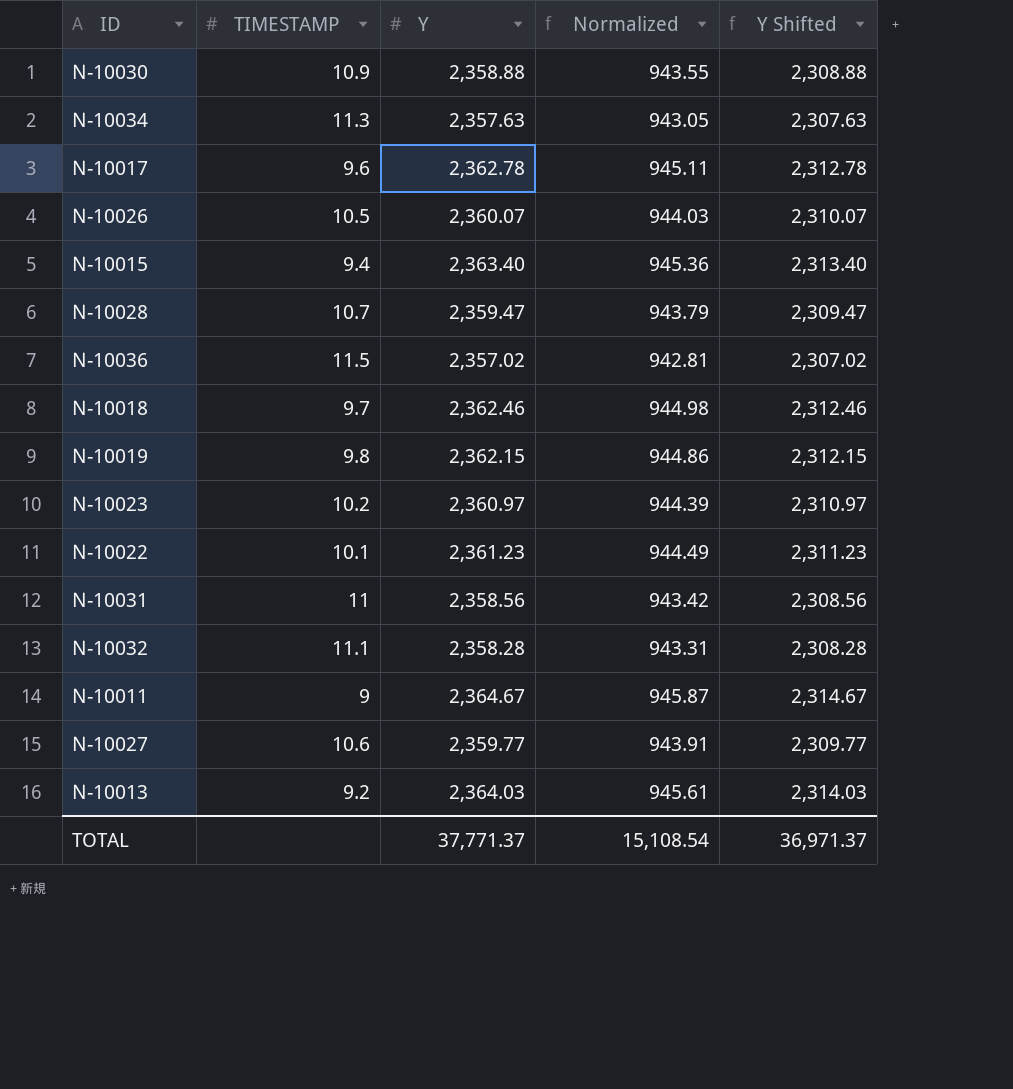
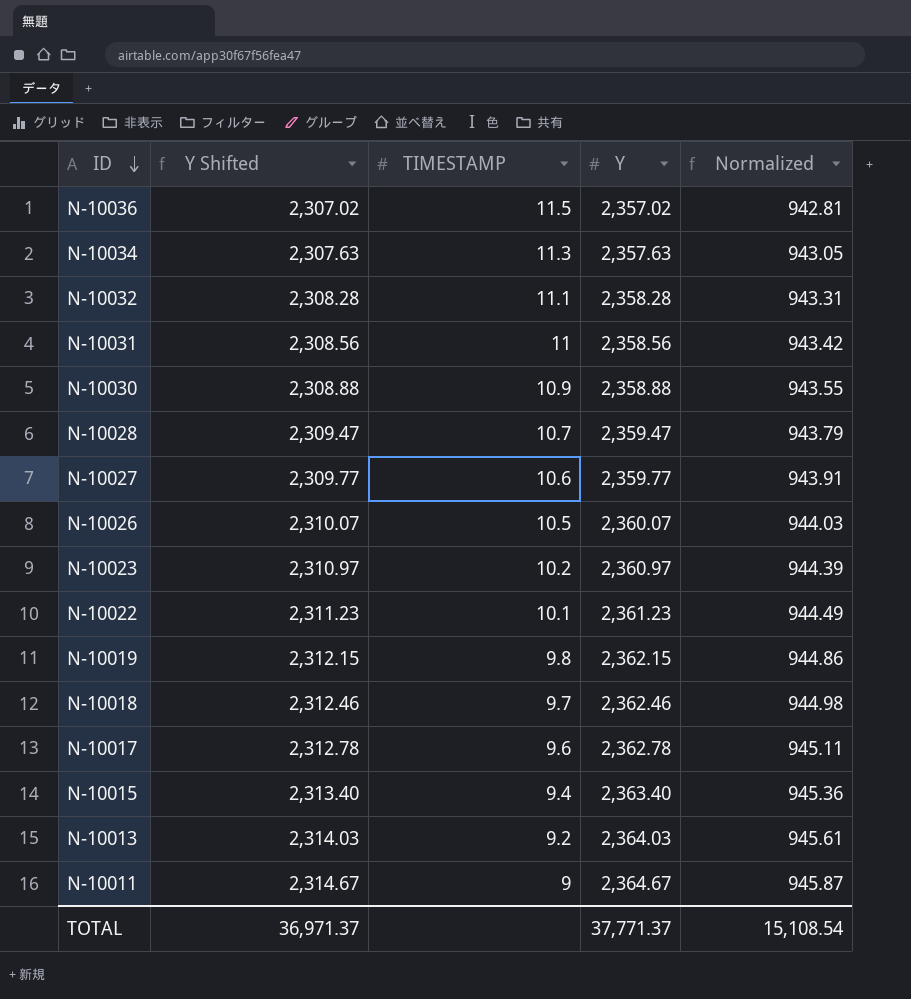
row order: none -> ID descending
column Y Shifted | position: 5 -> 2

